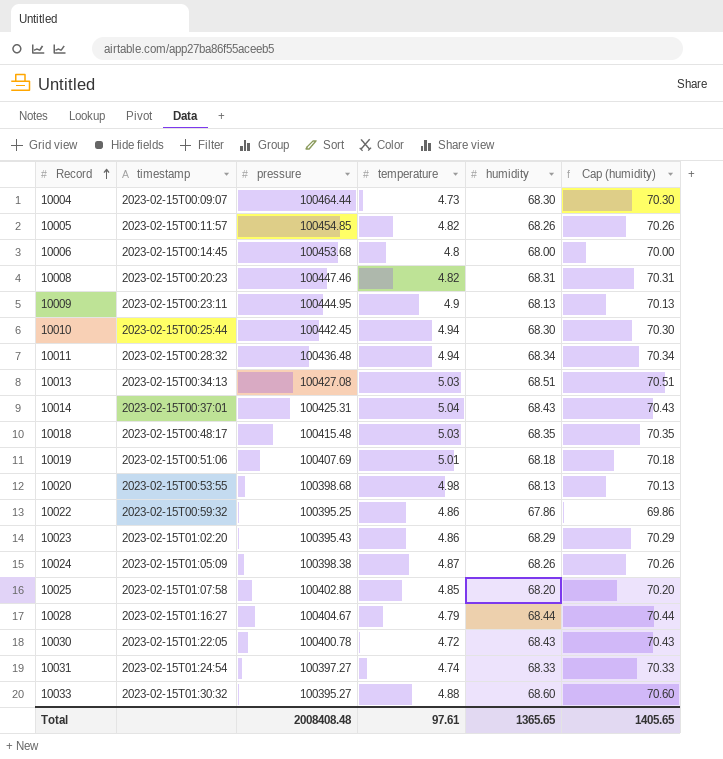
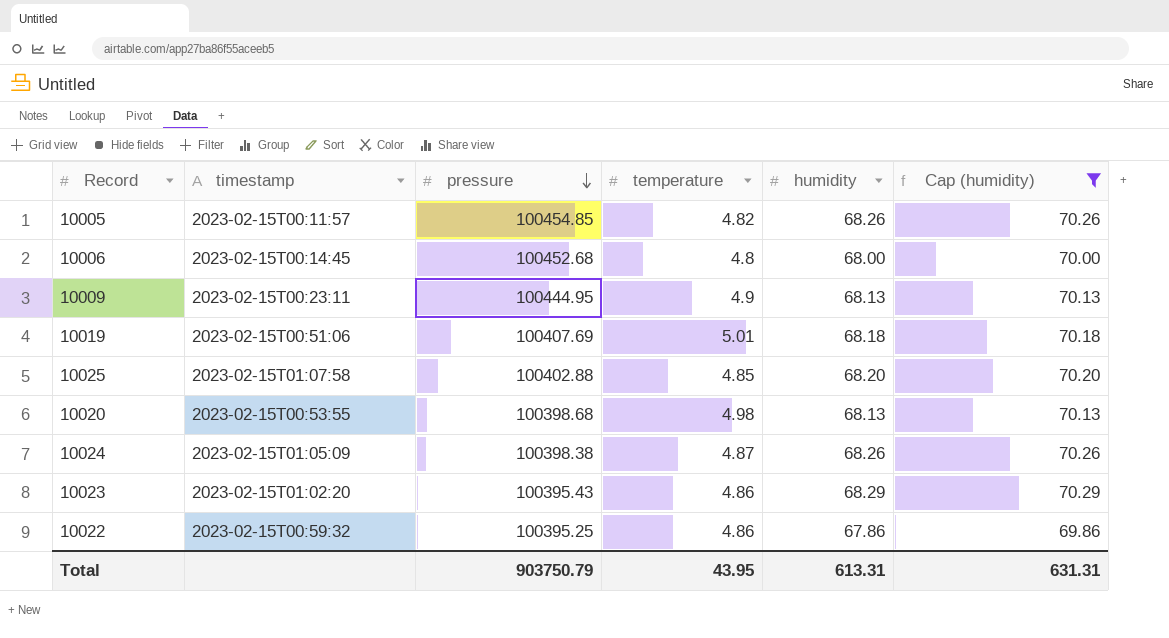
filter: none -> Cap (humidity) <= 70.29
row order: Record ascending -> pressure descending
10006 | pressure: 100453.68 -> 100452.68
Total | pressure: 2008408.48 -> 903750.79
Total | temperature: 97.61 -> 43.95
Total | humidity: 1365.65 -> 613.31
Total | Cap (humidity): 1405.65 -> 631.31

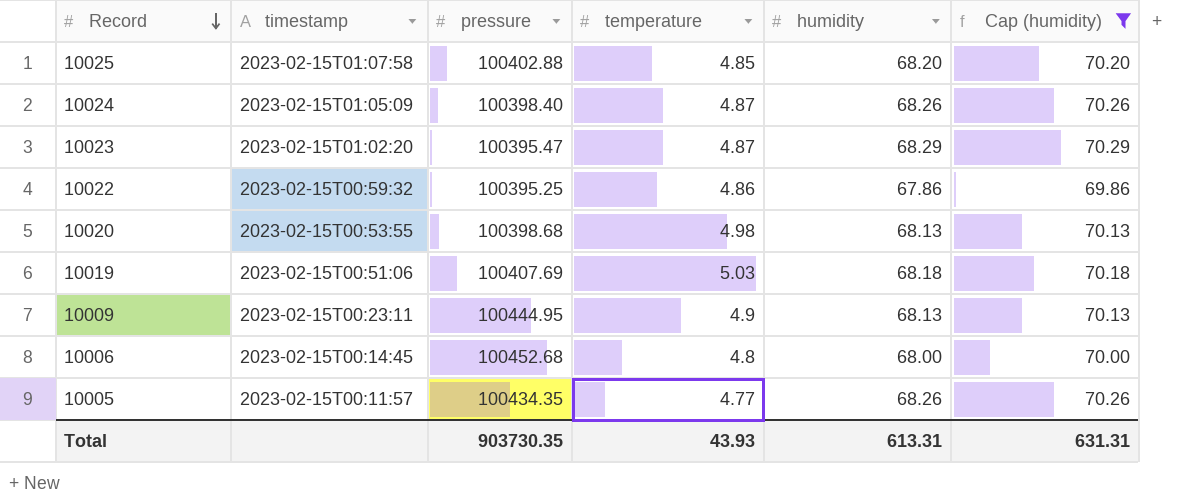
row order: pressure descending -> Record descending
10024 | pressure: 100398.38 -> 100398.40
10023 | pressure: 100395.43 -> 100395.47
10023 | temperature: 4.86 -> 4.87
10019 | temperature: 5.01 -> 5.03
10005 | pressure: 100454.85 -> 100434.35
10005 | temperature: 4.82 -> 4.77
Total | pressure: 903750.79 -> 903730.35
Total | temperature: 43.95 -> 43.93

